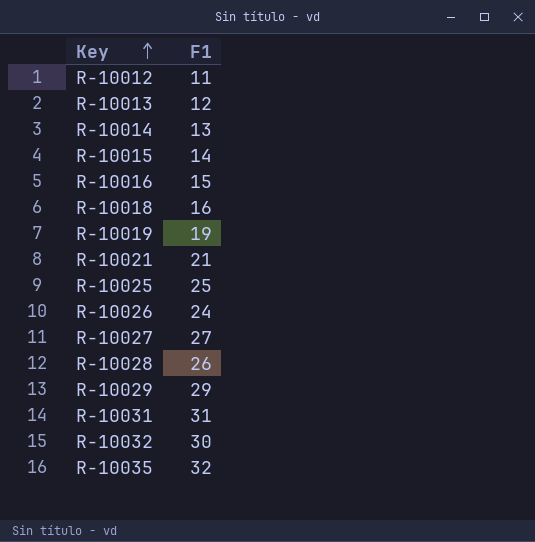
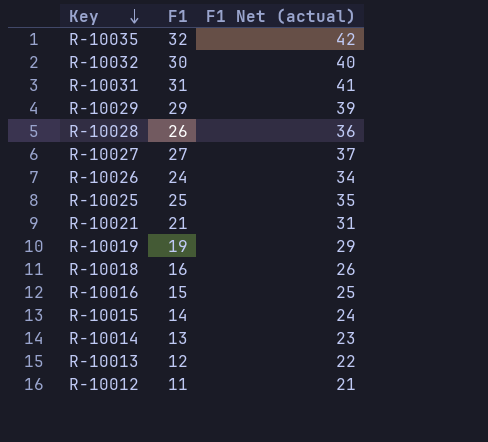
row order: Key ascending -> Key descending
column F1 Net (actual) | formula: none -> [F1] + 10

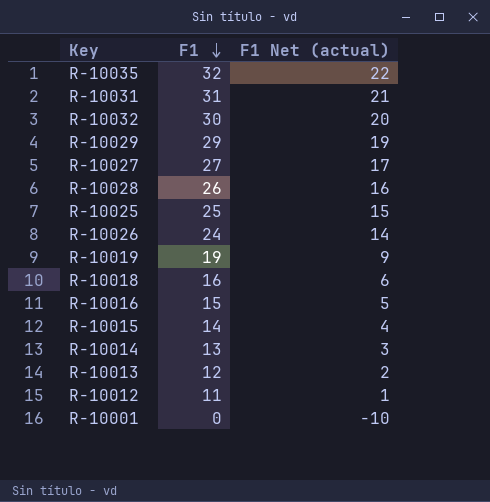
row order: Key descending -> F1 descending
column F1 Net (actual) | formula: [F1] + 10 -> [F1] - 10
row R-10021: 21 | 31 -> none
row R-10001: none -> 0 | -10

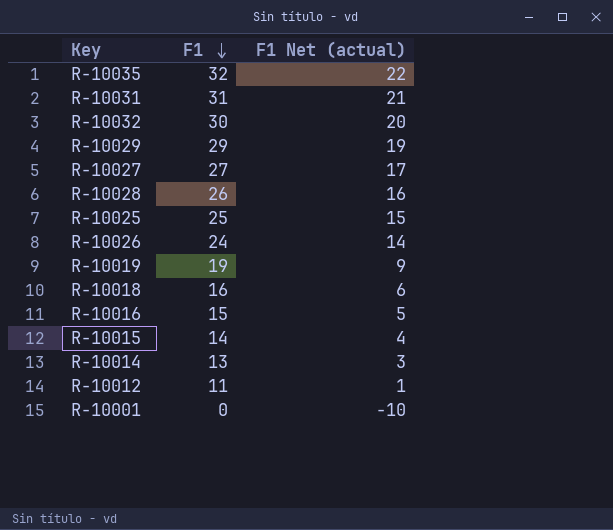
row R-10013: 12 | 2 -> none

